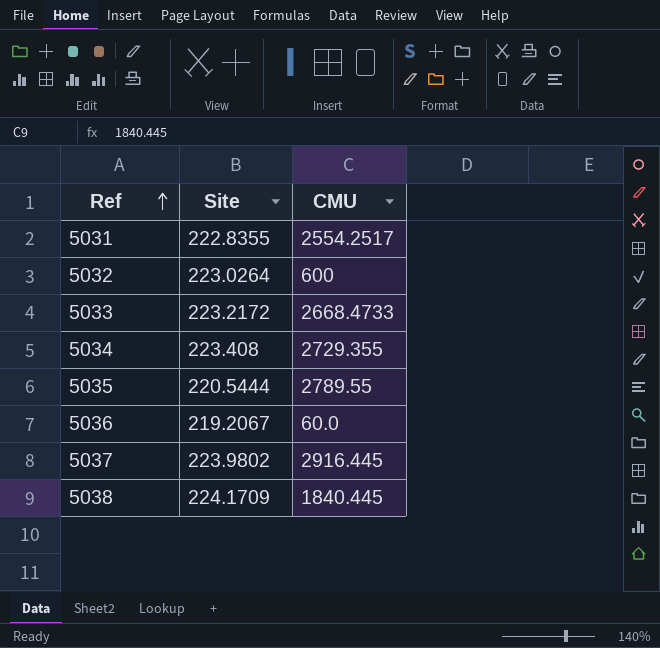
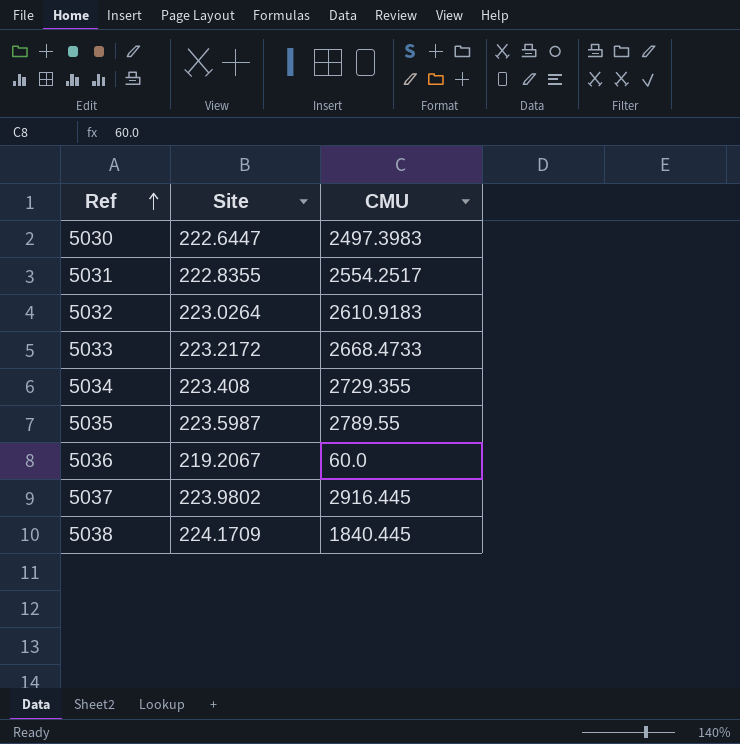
row 5030: none -> 222.6447 | 2497.3983
5032 | CMU: 600 -> 2610.9183
5035 | Site: 220.5444 -> 223.5987

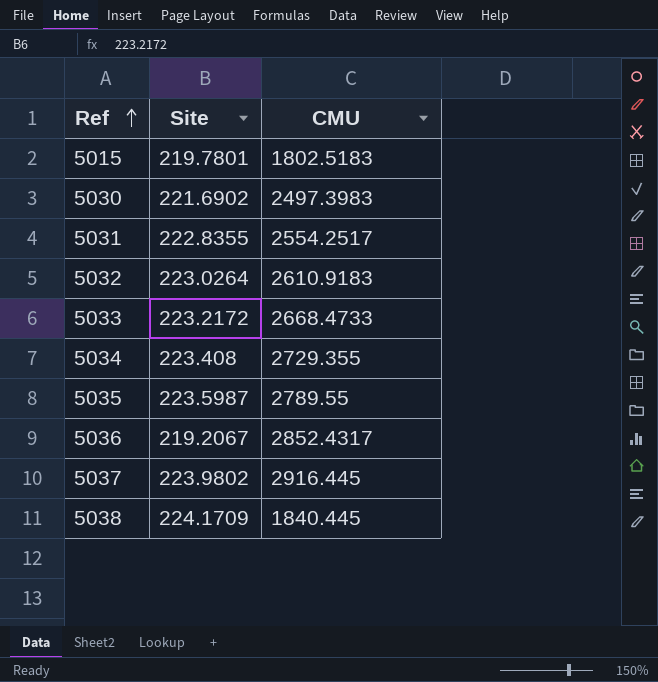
row 5015: none -> 219.7801 | 1802.5183
5030 | Site: 222.6447 -> 221.6902
5036 | CMU: 60.0 -> 2852.4317

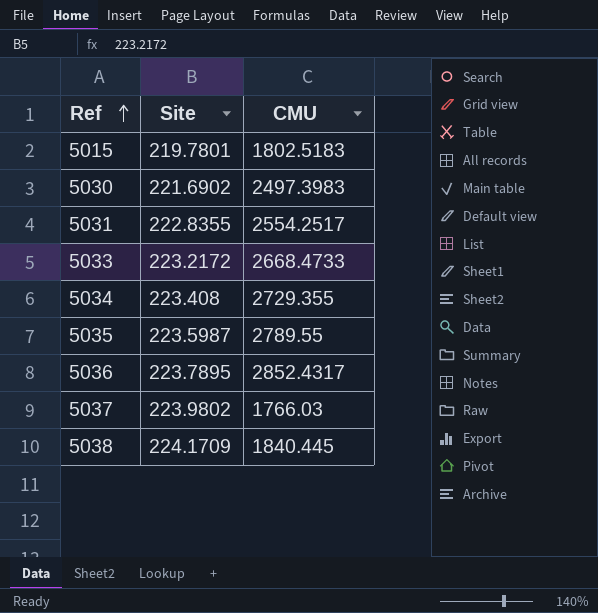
row 5032: 223.0264 | 2610.9183 -> none
5036 | Site: 219.2067 -> 223.7895
5037 | CMU: 2916.445 -> 1766.03

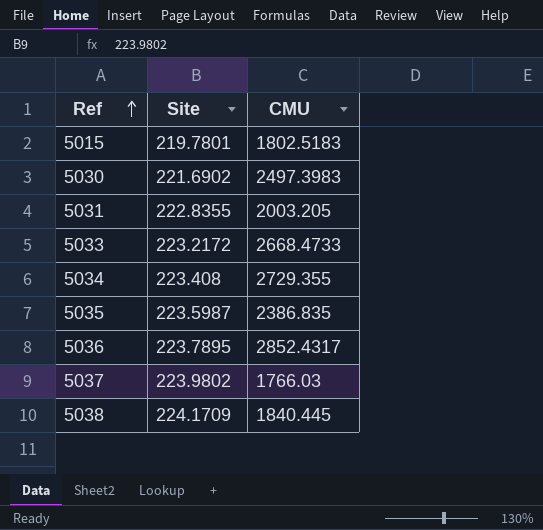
5031 | CMU: 2554.2517 -> 2003.205
5035 | CMU: 2789.55 -> 2386.835

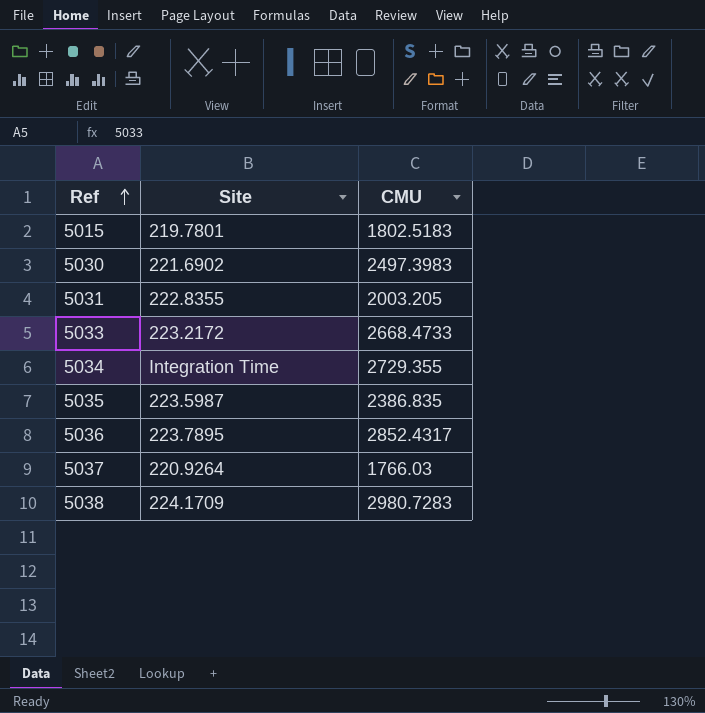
5034 | Site: 223.408 -> Integration Time
5037 | Site: 223.9802 -> 220.9264
5038 | CMU: 1840.445 -> 2980.7283

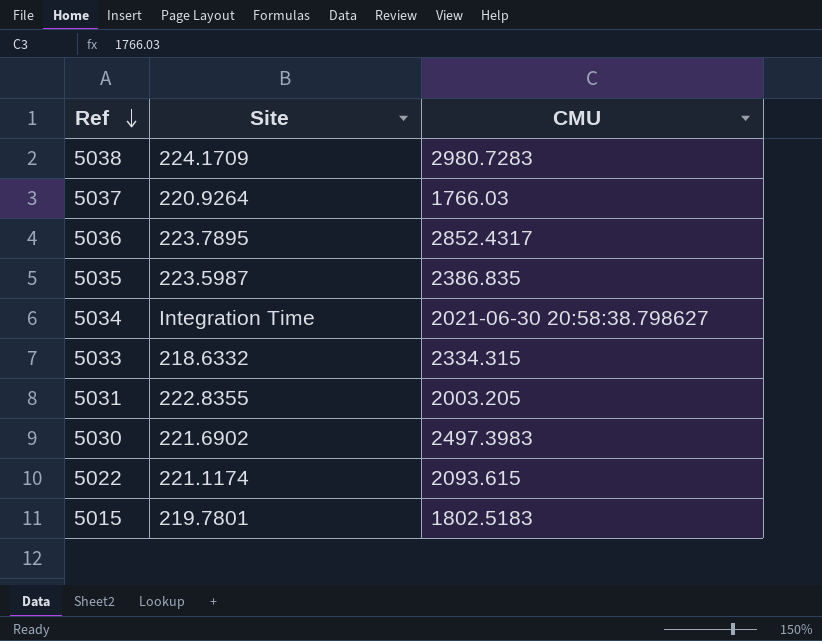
row order: Ref ascending -> Ref descending
5034 | CMU: 2729.355 -> 2021-06-30 20:58:38.798627
5033 | Site: 223.2172 -> 218.6332
5033 | CMU: 2668.4733 -> 2334.315
row 5022: none -> 221.1174 | 2093.615

